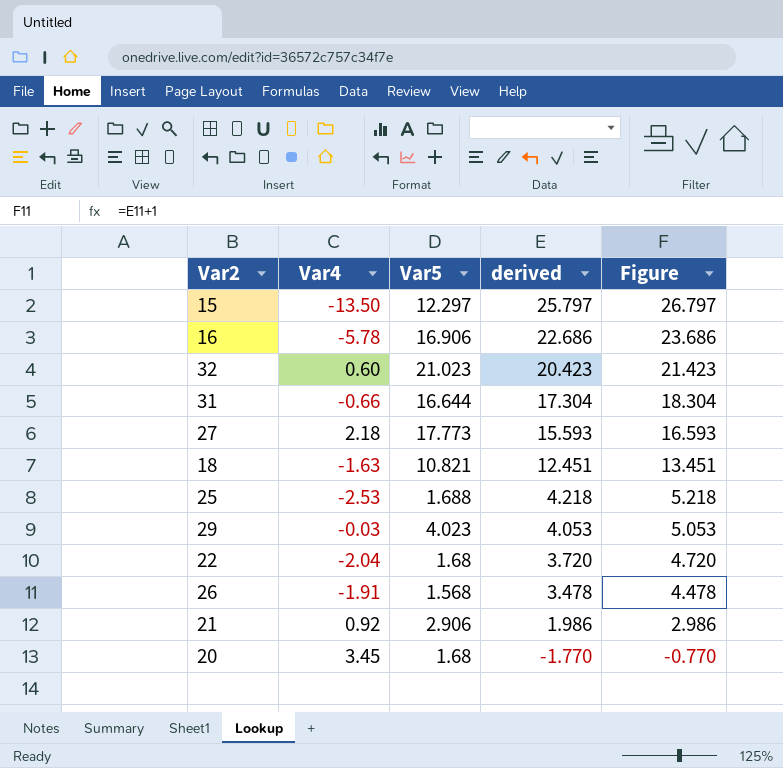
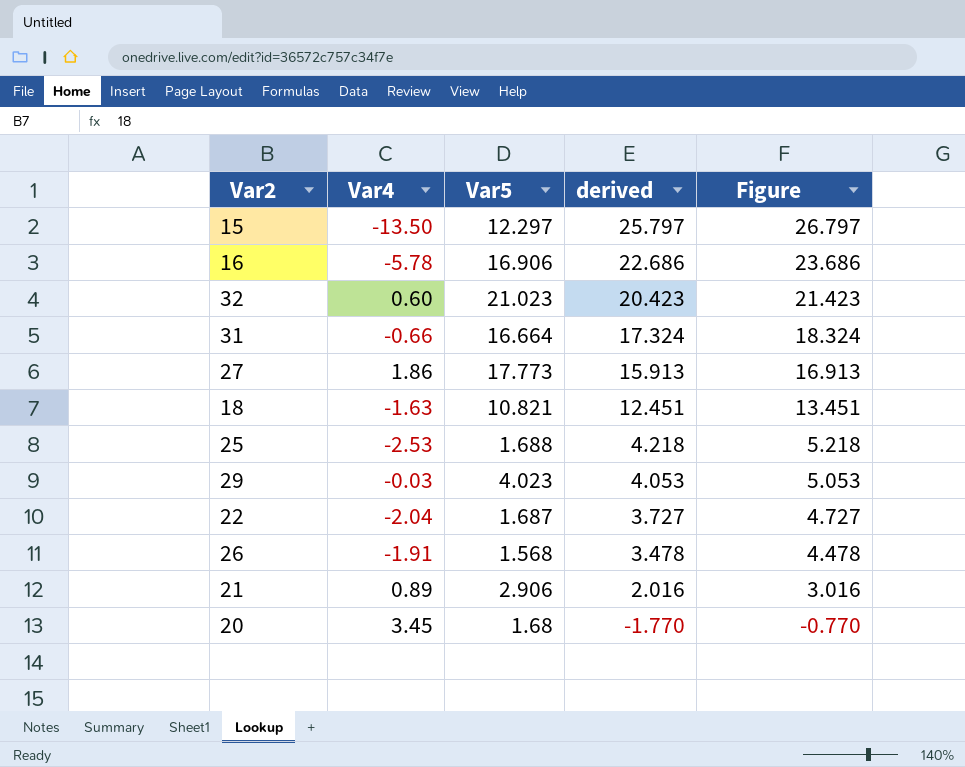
31 | Var5: 16.644 -> 16.664
31 | derived: 17.304 -> 17.324
31 | Figure: 18.304 -> 18.324
27 | Var4: 2.18 -> 1.86
27 | derived: 15.593 -> 15.913
27 | Figure: 16.593 -> 16.913
22 | Var5: 1.68 -> 1.687
22 | derived: 3.720 -> 3.727
22 | Figure: 4.720 -> 4.727
21 | Var4: 0.92 -> 0.89
21 | derived: 1.986 -> 2.016
21 | Figure: 2.986 -> 3.016

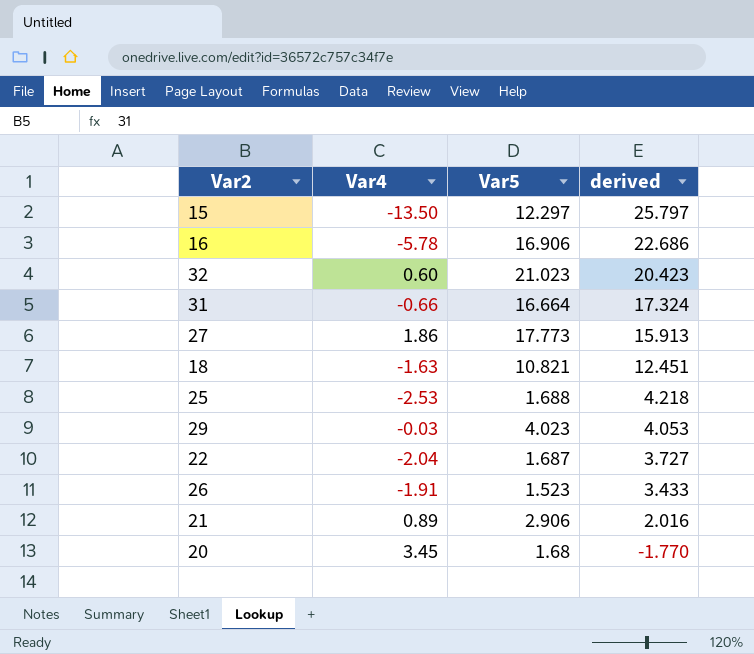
column Figure | formula: [derived] + 1 -> none
26 | Var5: 1.568 -> 1.523
26 | derived: 3.478 -> 3.433

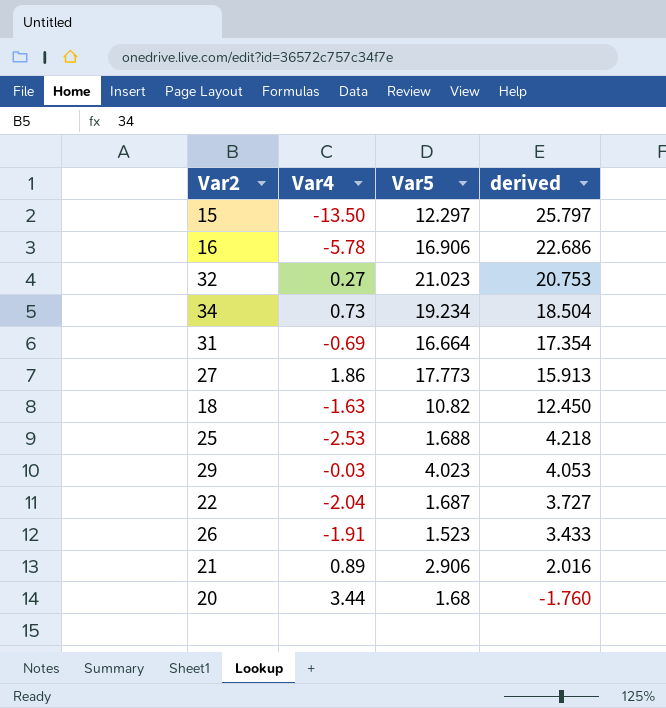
32 | Var4: 0.60 -> 0.27
32 | derived: 20.423 -> 20.753
row 34: none -> 0.73 | 19.234 | 18.504
31 | Var4: -0.66 -> -0.69
31 | derived: 17.324 -> 17.354
18 | Var5: 10.821 -> 10.82
18 | derived: 12.451 -> 12.450
20 | Var4: 3.45 -> 3.44
20 | derived: -1.770 -> -1.760

